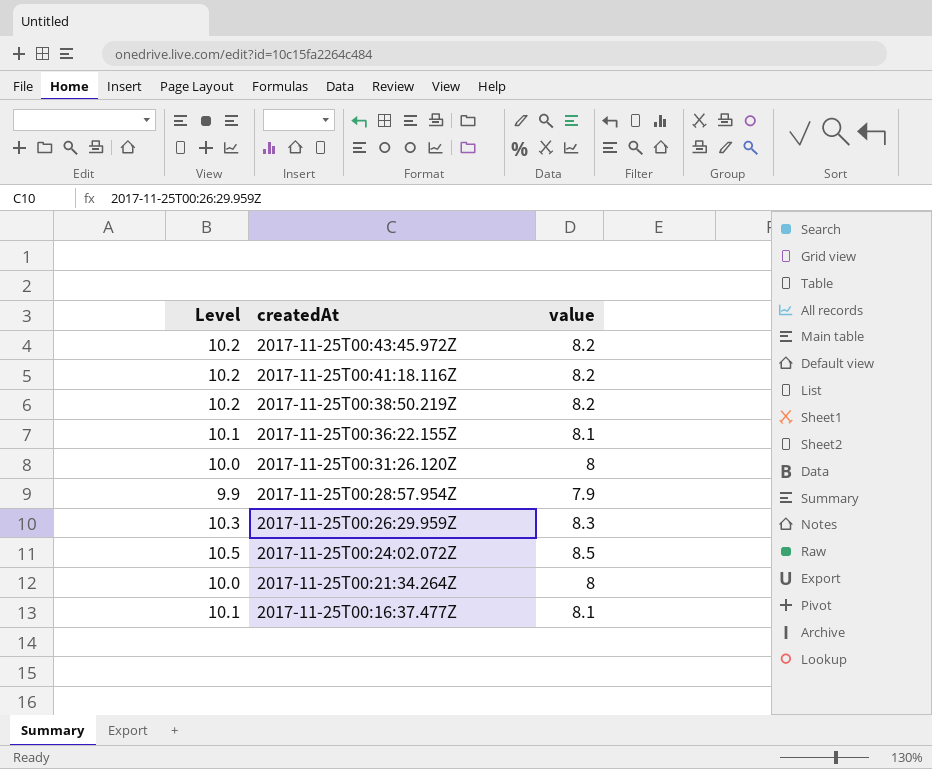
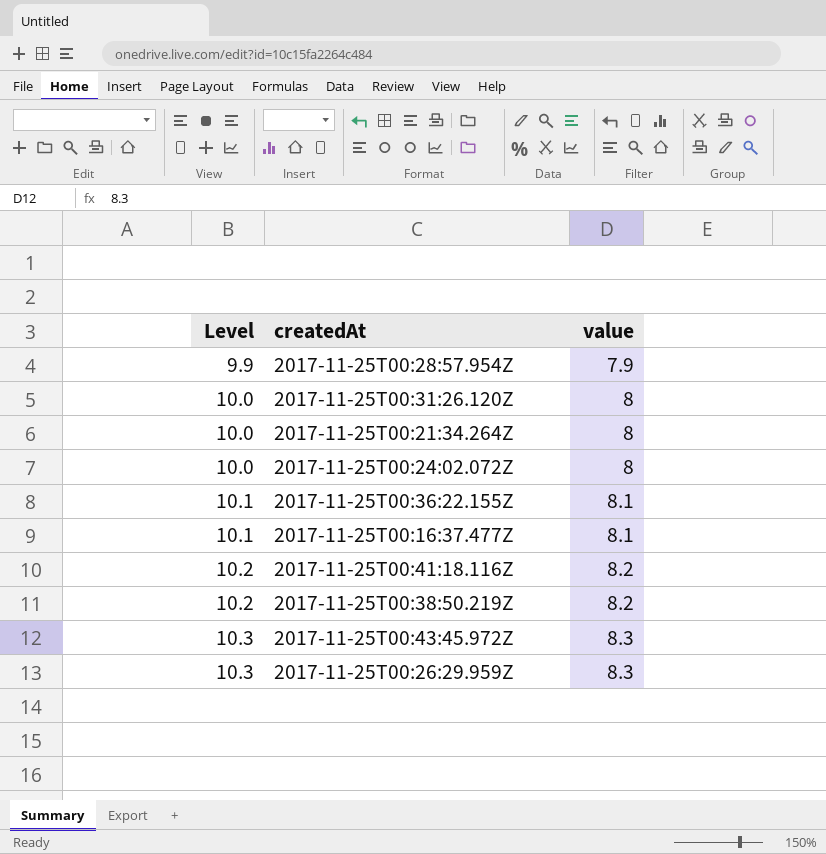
row order: createdAt descending -> Level ascending
2017-11-25T00:24:02.072Z | Level: 10.5 -> 10.0
2017-11-25T00:24:02.072Z | value: 8.5 -> 8
2017-11-25T00:43:45.972Z | Level: 10.2 -> 10.3
2017-11-25T00:43:45.972Z | value: 8.2 -> 8.3

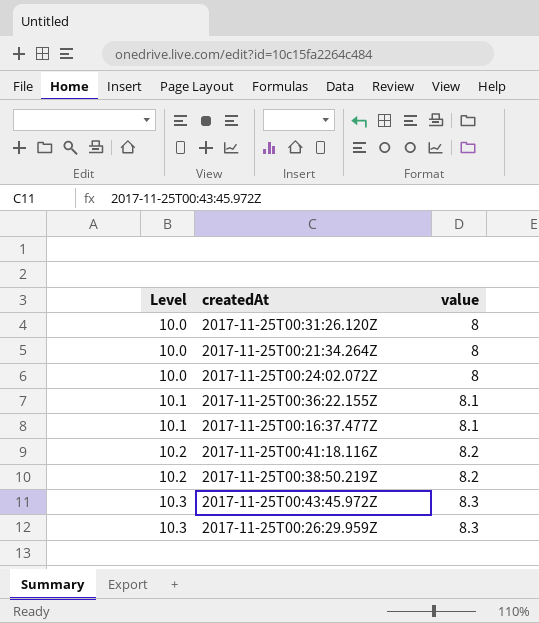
row 2017-11-25T00:28:57.954Z: 9.9 | 7.9 -> none

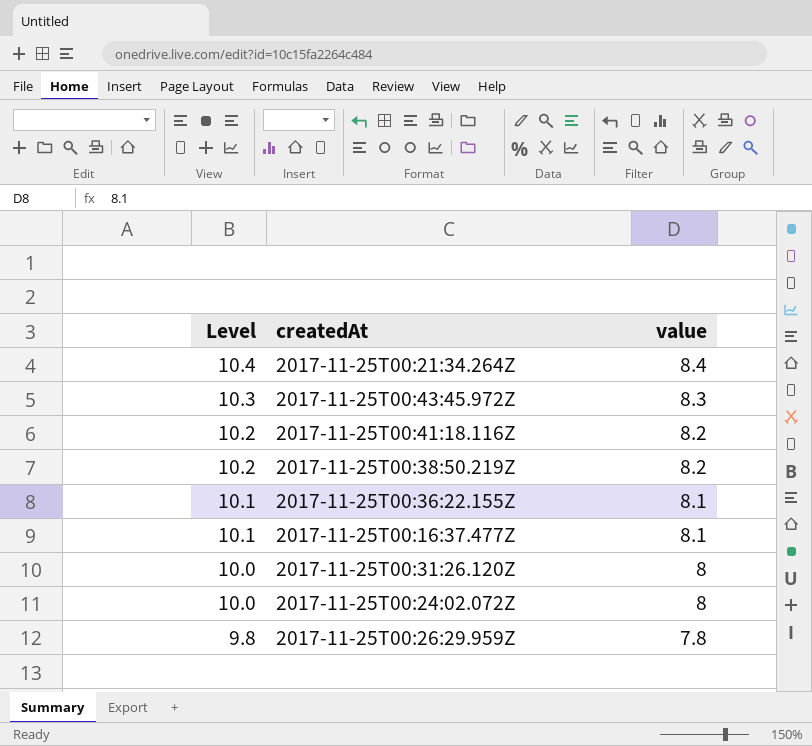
row order: Level ascending -> Level descending
2017-11-25T00:21:34.264Z | Level: 10.0 -> 10.4
2017-11-25T00:21:34.264Z | value: 8 -> 8.4
2017-11-25T00:26:29.959Z | Level: 10.3 -> 9.8
2017-11-25T00:26:29.959Z | value: 8.3 -> 7.8

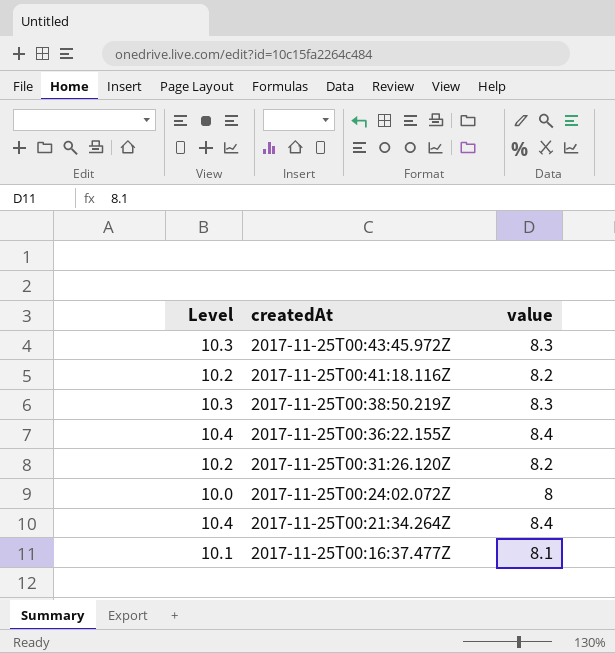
row order: Level descending -> createdAt descending
row 2017-11-25T00:26:29.959Z: 9.8 | 7.8 -> none
2017-11-25T00:38:50.219Z | Level: 10.2 -> 10.3
2017-11-25T00:38:50.219Z | value: 8.2 -> 8.3
2017-11-25T00:36:22.155Z | Level: 10.1 -> 10.4
2017-11-25T00:36:22.155Z | value: 8.1 -> 8.4
2017-11-25T00:31:26.120Z | Level: 10.0 -> 10.2
2017-11-25T00:31:26.120Z | value: 8 -> 8.2

